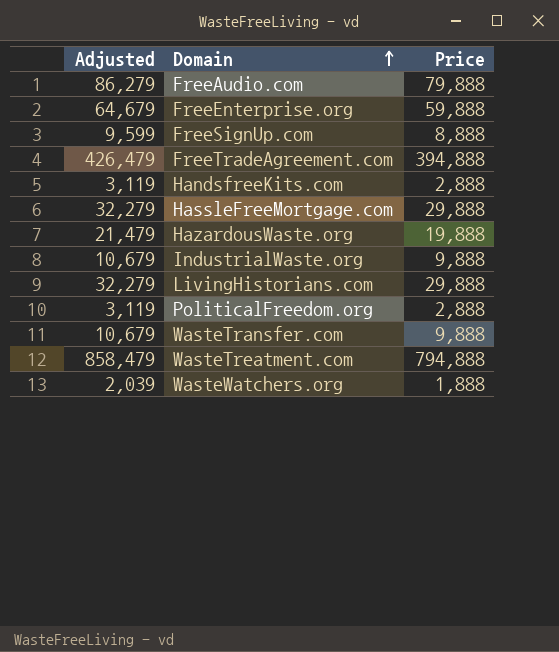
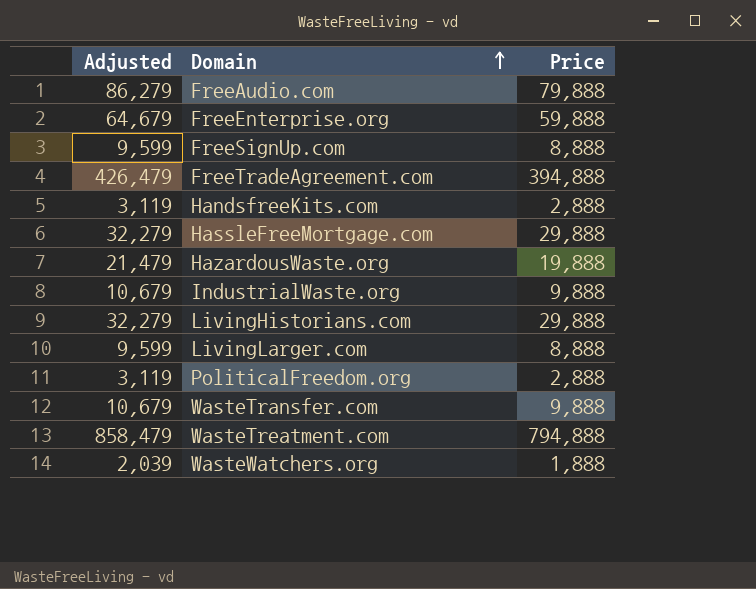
row LivingLarger.com: none -> 9,599 | 8,888

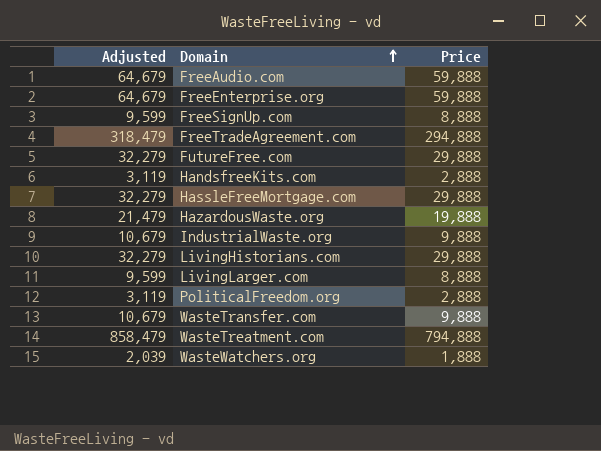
FreeAudio.com | Adjusted: 86,279 -> 64,679
FreeAudio.com | Price: 79,888 -> 59,888
FreeTradeAgreement.com | Adjusted: 426,479 -> 318,479
FreeTradeAgreement.com | Price: 394,888 -> 294,888
row FutureFree.com: none -> 32,279 | 29,888

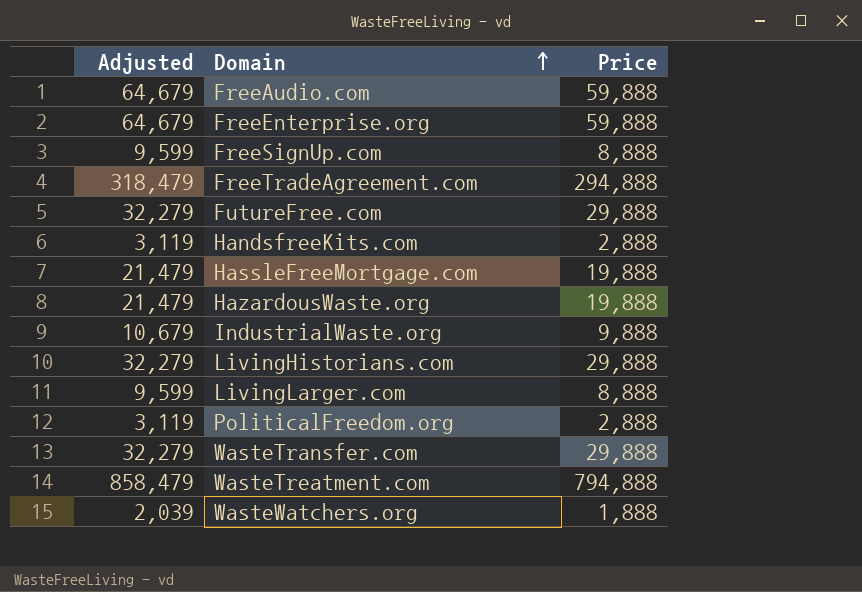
HassleFreeMortgage.com | Adjusted: 32,279 -> 21,479
HassleFreeMortgage.com | Price: 29,888 -> 19,888
WasteTransfer.com | Adjusted: 10,679 -> 32,279
WasteTransfer.com | Price: 9,888 -> 29,888

